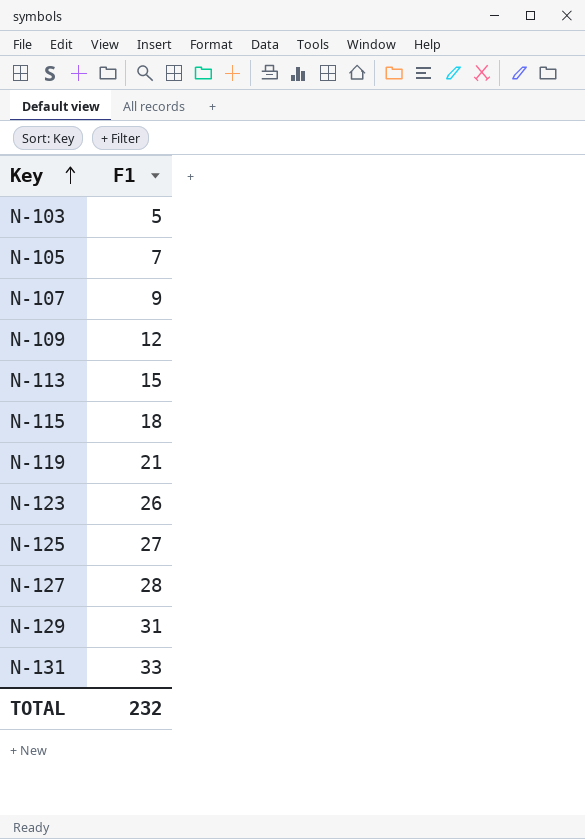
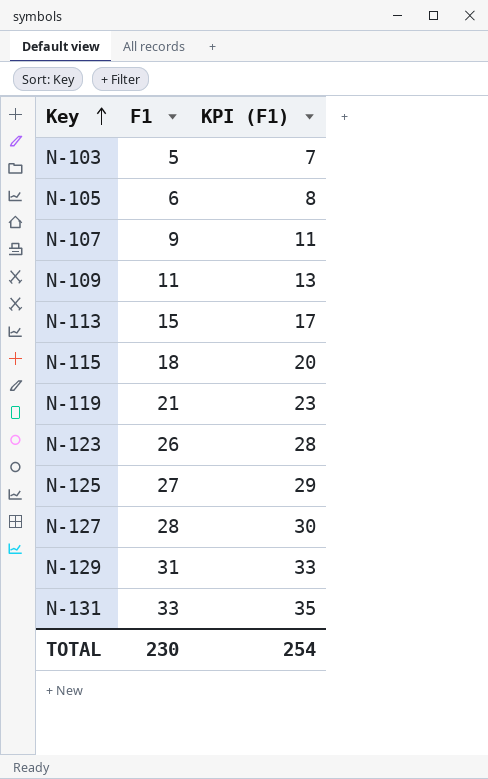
column KPI (F1) | formula: none -> [F1] + 2
N-105 | F1: 7 -> 6
N-109 | F1: 12 -> 11
TOTAL | F1: 232 -> 230

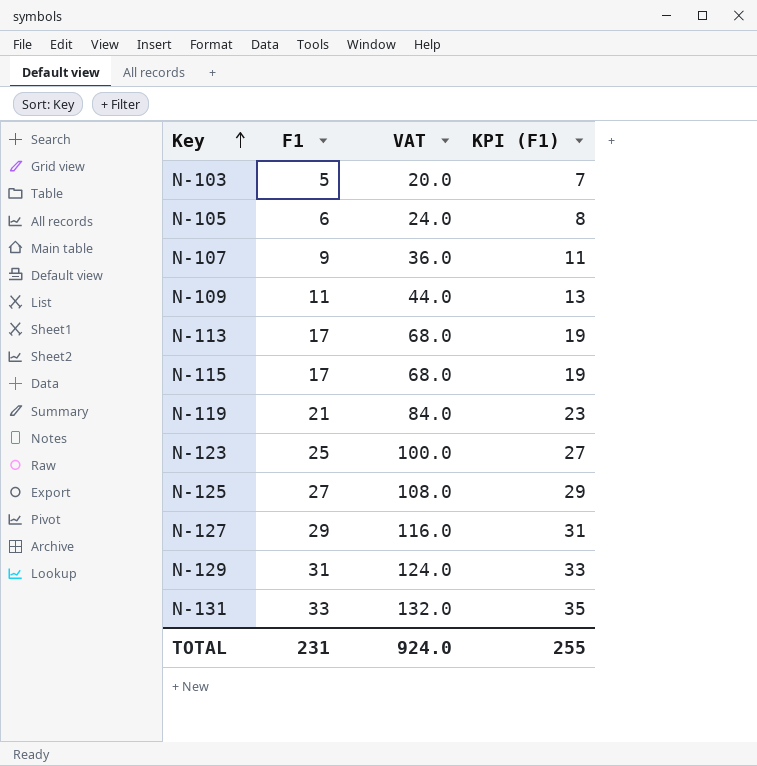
column VAT | formula: none -> [F1] * 4
N-113 | F1: 15 -> 17
N-113 | KPI (F1): 17 -> 19
N-115 | F1: 18 -> 17
N-115 | KPI (F1): 20 -> 19
N-123 | F1: 26 -> 25
N-123 | KPI (F1): 28 -> 27
N-127 | F1: 28 -> 29
N-127 | KPI (F1): 30 -> 31
TOTAL | F1: 230 -> 231
TOTAL | KPI (F1): 254 -> 255

